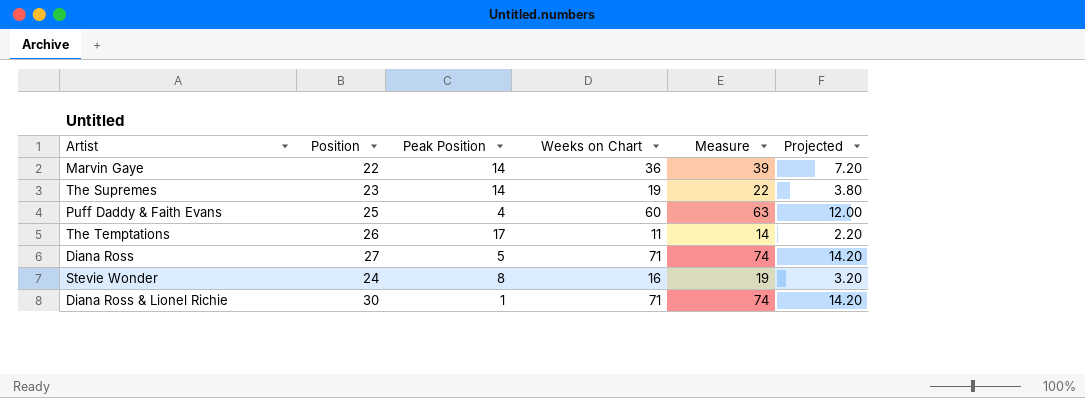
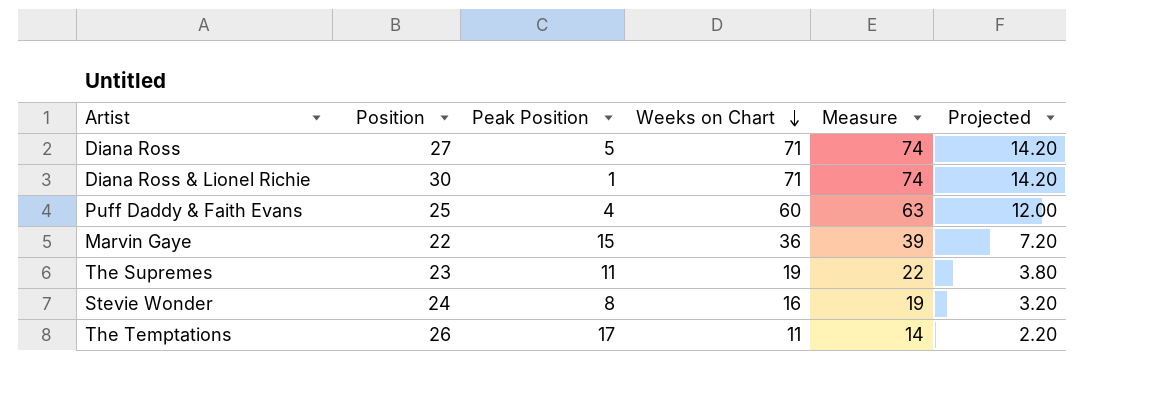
row order: none -> Weeks on Chart descending
Marvin Gaye | Peak Position: 14 -> 15
The Supremes | Peak Position: 14 -> 11

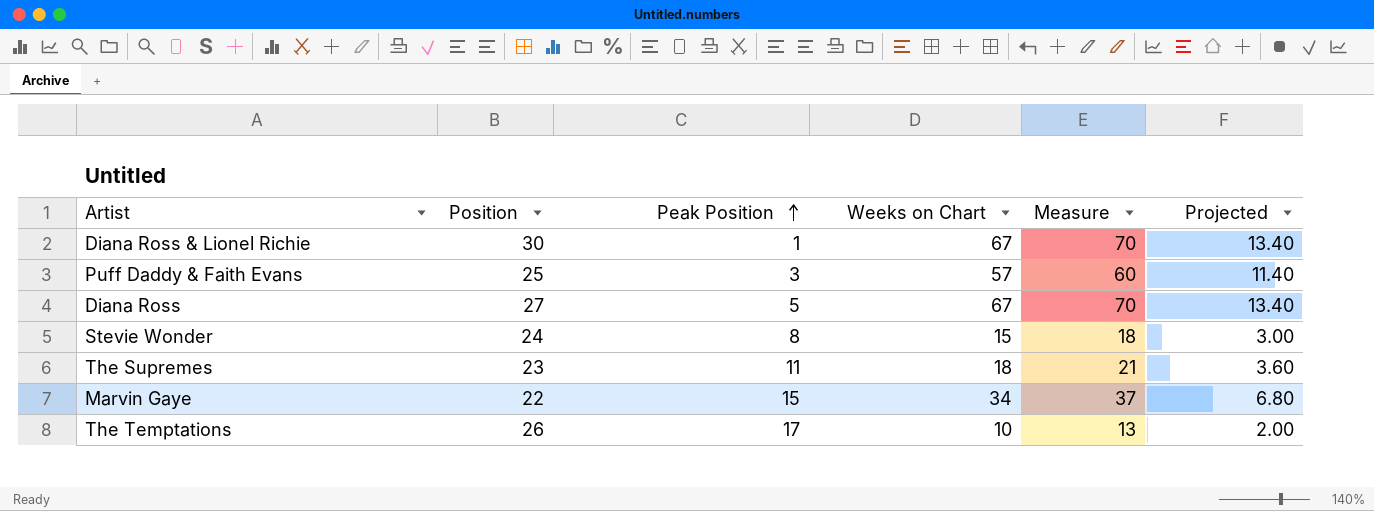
row order: Weeks on Chart descending -> Peak Position ascending
Diana Ross & Lionel Richie | Weeks on Chart: 71 -> 67
Diana Ross & Lionel Richie | Measure: 74 -> 70
Diana Ross & Lionel Richie | Projected: 14.20 -> 13.40
Puff Daddy & Faith Evans | Peak Position: 4 -> 3
Puff Daddy & Faith Evans | Weeks on Chart: 60 -> 57
Puff Daddy & Faith Evans | Measure: 63 -> 60
Puff Daddy & Faith Evans | Projected: 12.00 -> 11.40
Diana Ross | Weeks on Chart: 71 -> 67
Diana Ross | Measure: 74 -> 70
Diana Ross | Projected: 14.20 -> 13.40
Stevie Wonder | Weeks on Chart: 16 -> 15
Stevie Wonder | Measure: 19 -> 18
Stevie Wonder | Projected: 3.20 -> 3.00
The Supremes | Weeks on Chart: 19 -> 18
The Supremes | Measure: 22 -> 21
The Supremes | Projected: 3.80 -> 3.60
Marvin Gaye | Weeks on Chart: 36 -> 34
Marvin Gaye | Measure: 39 -> 37
Marvin Gaye | Projected: 7.20 -> 6.80
The Temptations | Weeks on Chart: 11 -> 10
The Temptations | Measure: 14 -> 13
The Temptations | Projected: 2.20 -> 2.00

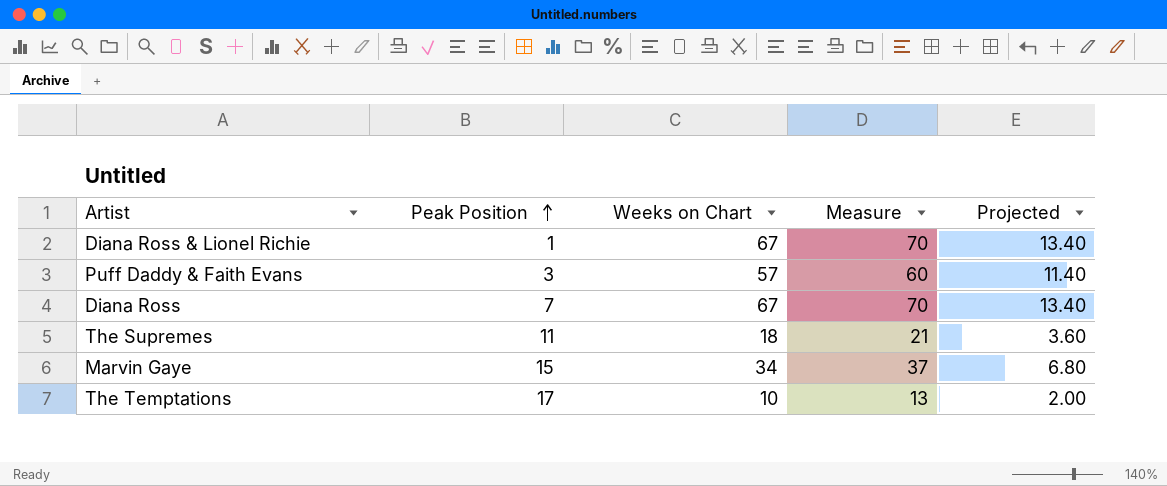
column Position | position: 2 -> none
row Stevie Wonder: 24 | 8 | 15 | 18 | 3.00 -> none
Diana Ross | Peak Position: 5 -> 7

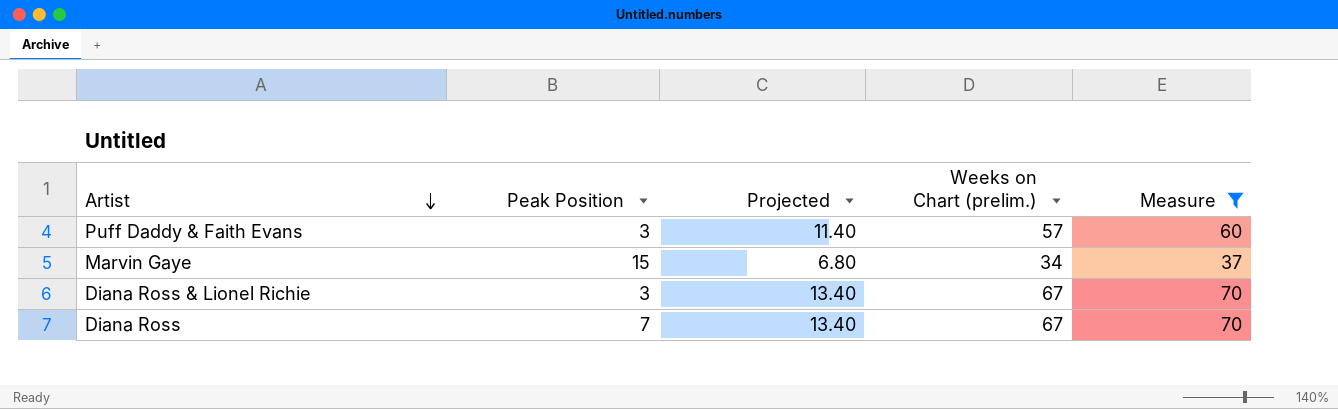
filter: none -> Measure >= 37
row order: Peak Position ascending -> Artist descending
column Projected | position: 5 -> 3
column name: Weeks on Chart -> Weeks on Chart (prelim.)
Diana Ross & Lionel Richie | Peak Position: 1 -> 3

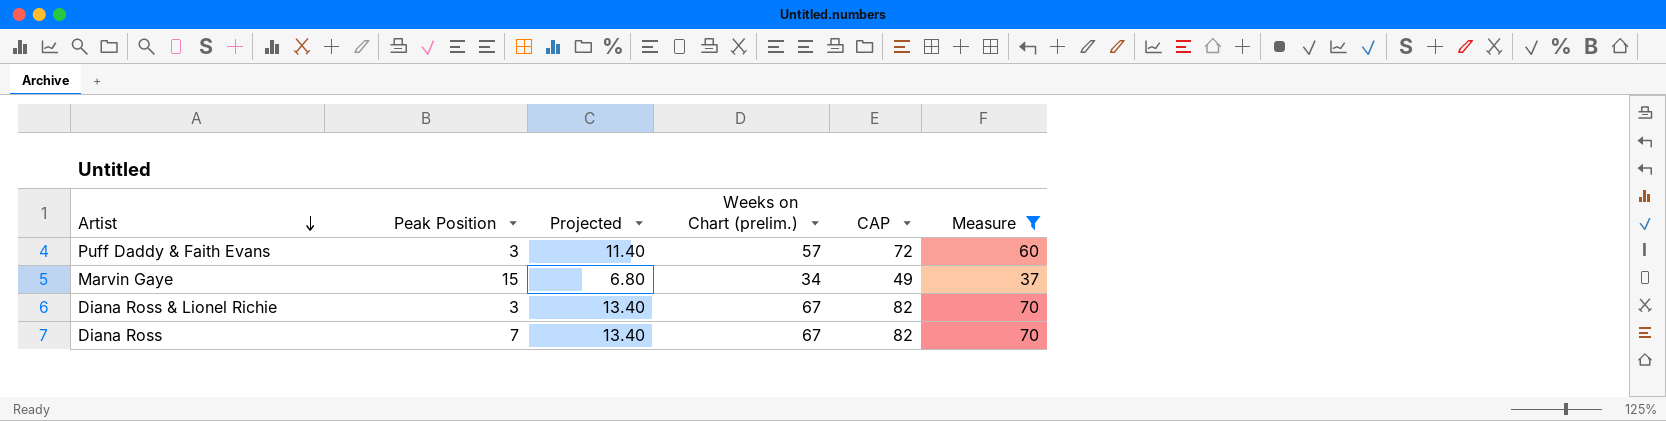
column CAP | formula: none -> [Weeks on Chart (prelim.)] + 15

